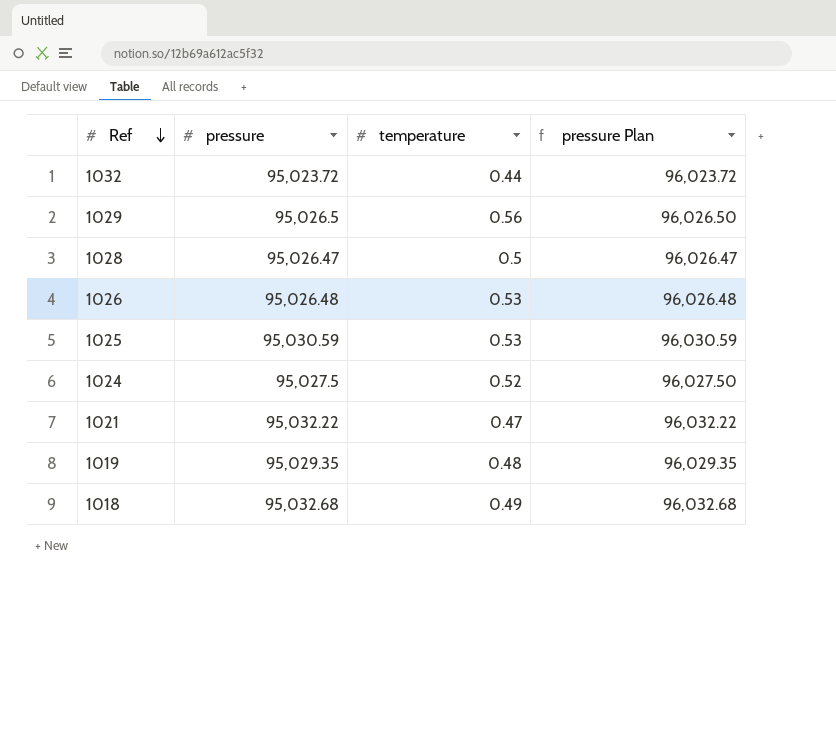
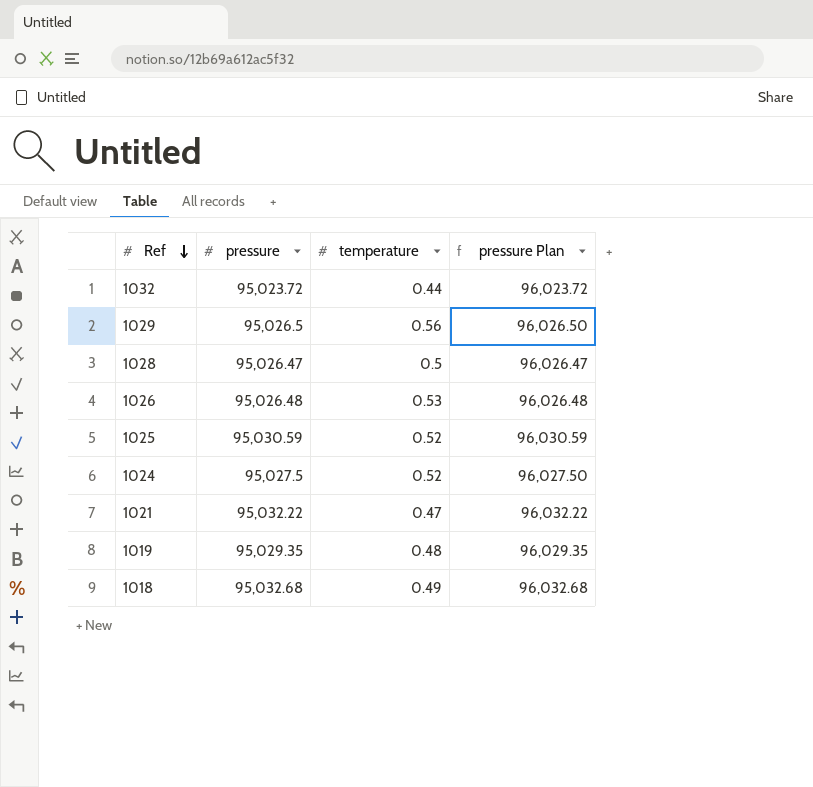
1025 | temperature: 0.53 -> 0.52

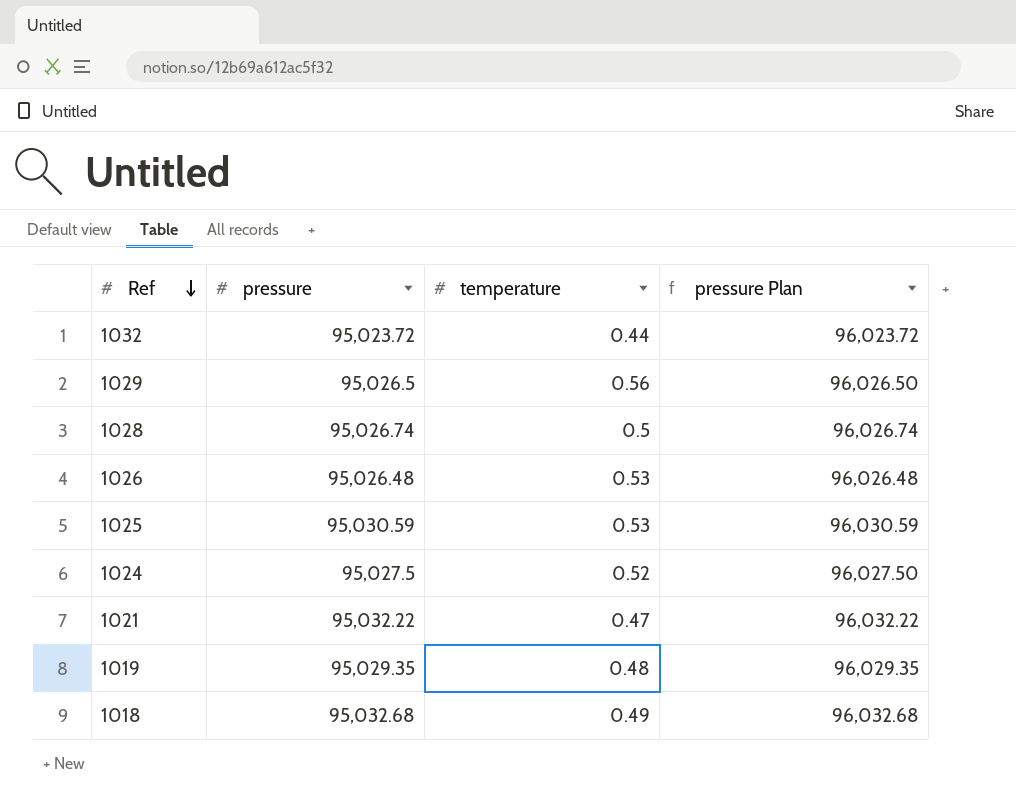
1028 | pressure: 95,026.47 -> 95,026.74
1028 | pressure Plan: 96,026.47 -> 96,026.74
1025 | temperature: 0.52 -> 0.53

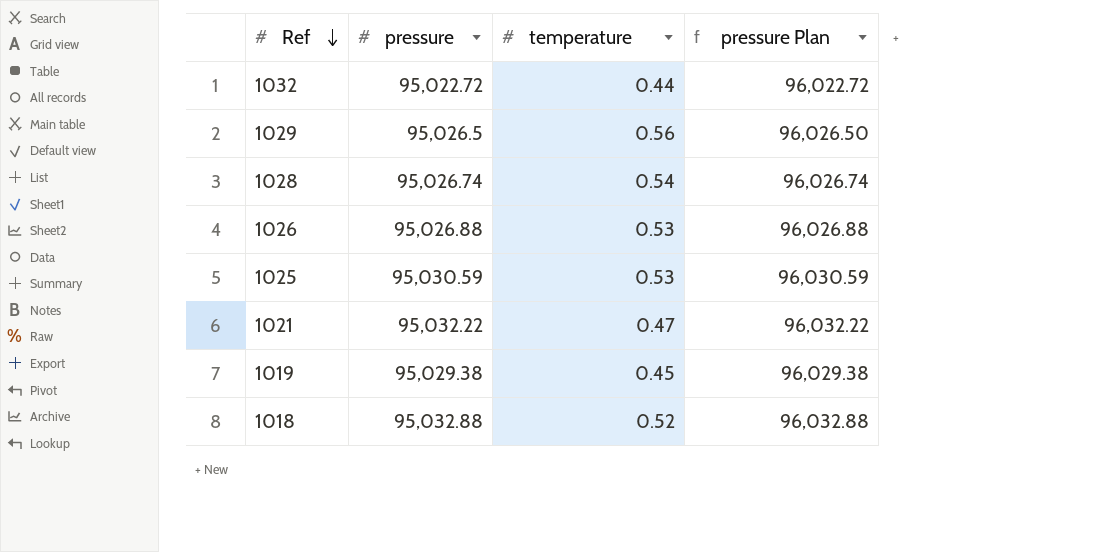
row 1024: 95,027.5 | 0.52 | 96,027.50 -> none
1032 | pressure: 95,023.72 -> 95,022.72
1032 | pressure Plan: 96,023.72 -> 96,022.72
1028 | temperature: 0.5 -> 0.54
1026 | pressure: 95,026.48 -> 95,026.88
1026 | pressure Plan: 96,026.48 -> 96,026.88
1019 | pressure: 95,029.35 -> 95,029.38
1019 | temperature: 0.48 -> 0.45
1019 | pressure Plan: 96,029.35 -> 96,029.38
1018 | pressure: 95,032.68 -> 95,032.88
1018 | temperature: 0.49 -> 0.52
1018 | pressure Plan: 96,032.68 -> 96,032.88

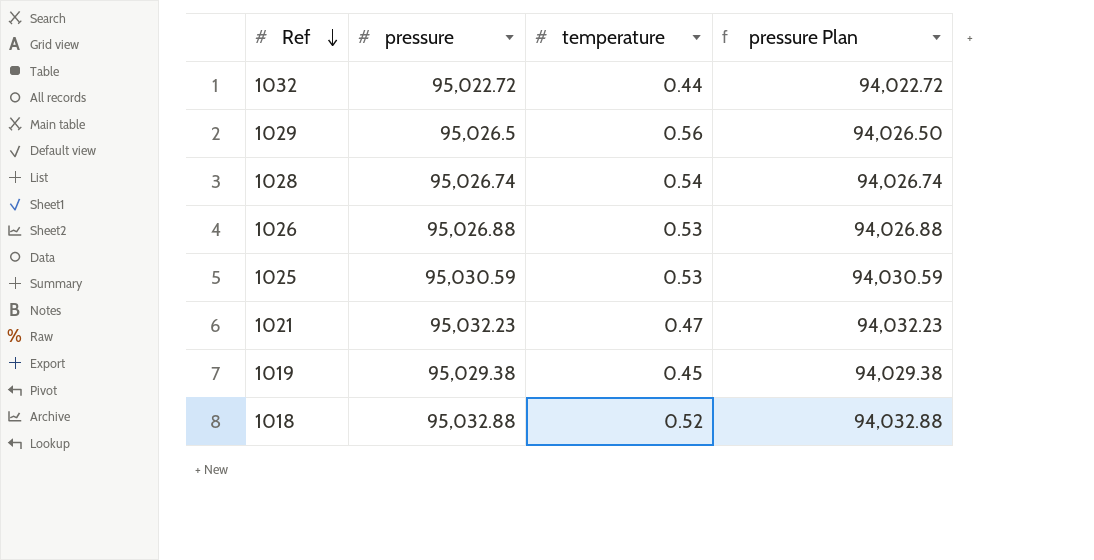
column pressure Plan | formula: [pressure] + 1000 -> [pressure] - 1000
1021 | pressure: 95,032.22 -> 95,032.23

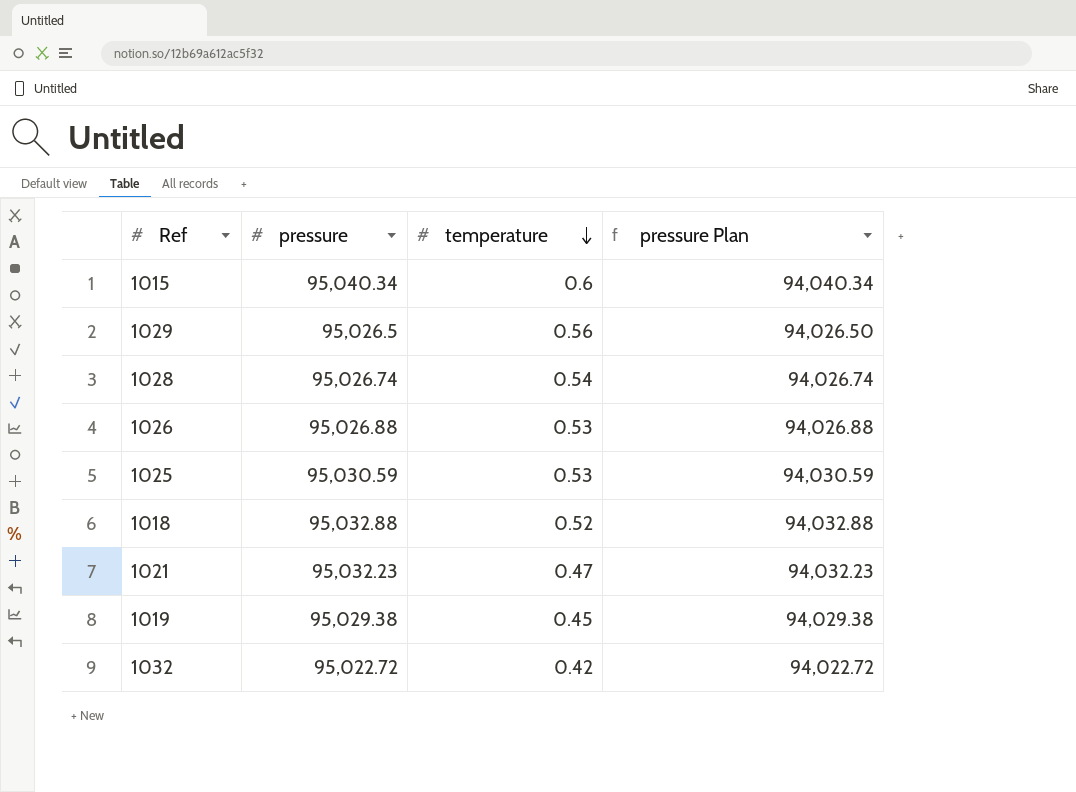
row order: Ref descending -> temperature descending
row 1015: none -> 95,040.34 | 0.6 | 94,040.34
1032 | temperature: 0.44 -> 0.42

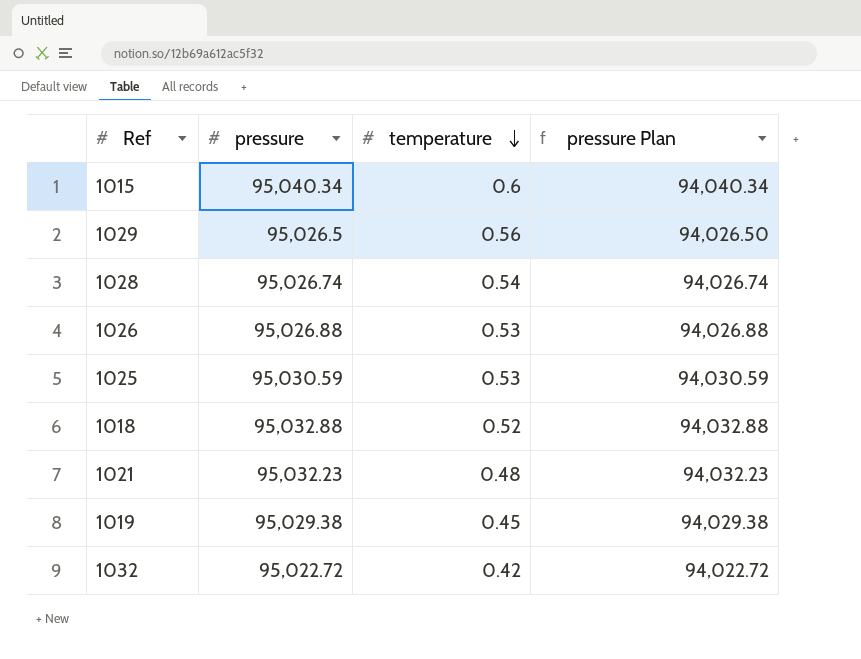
1021 | temperature: 0.47 -> 0.48

